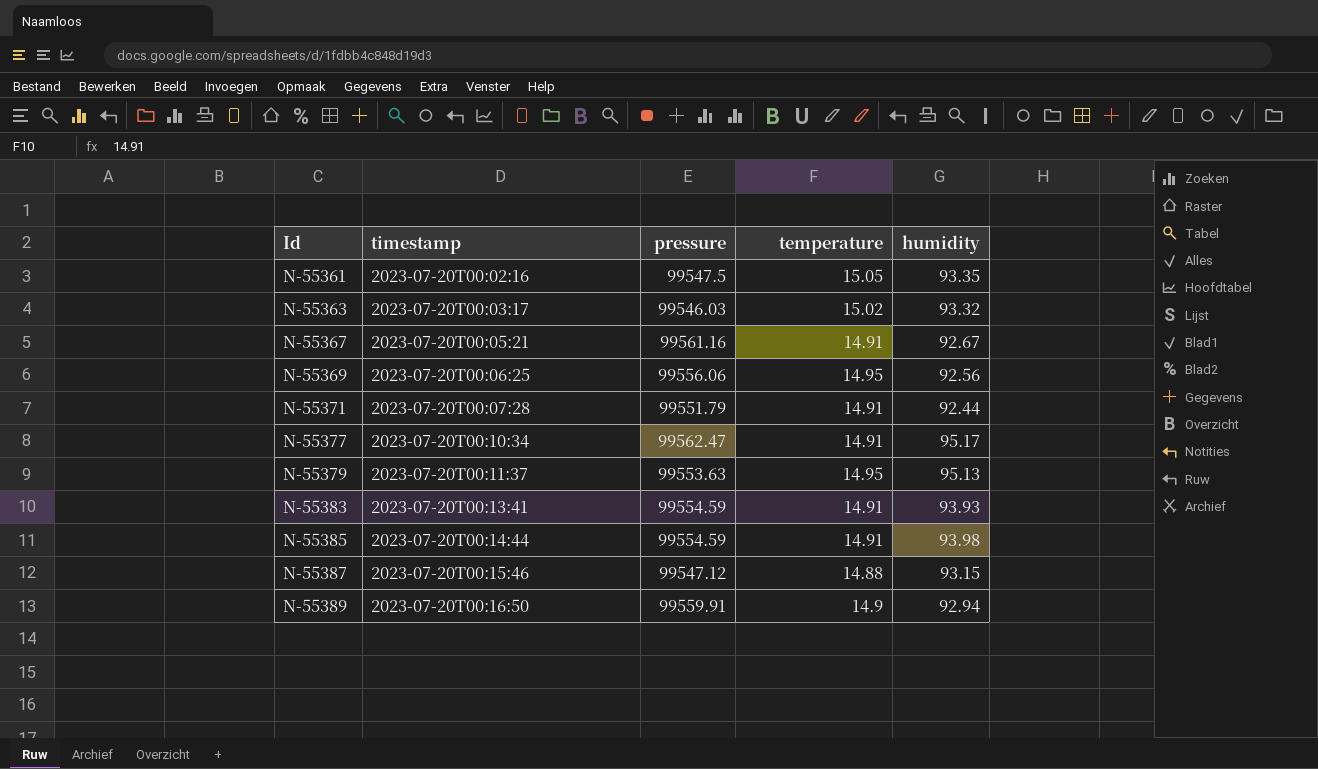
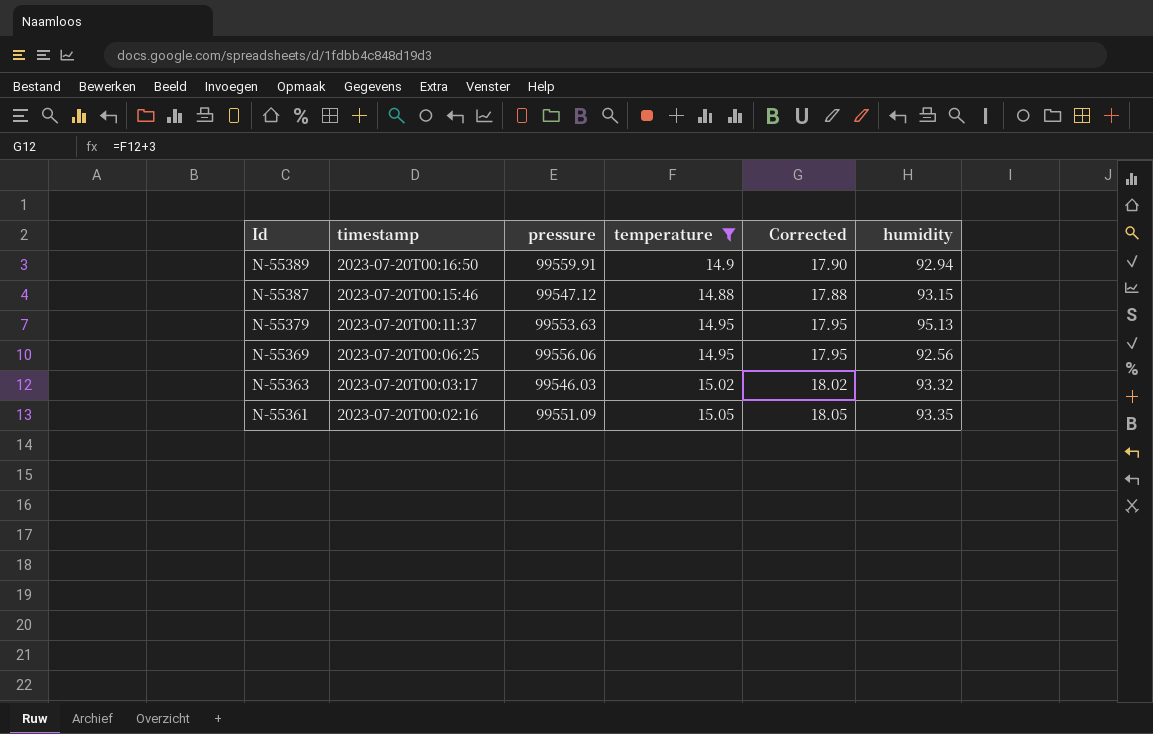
filter: none -> temperature != 14.91
row order: Id ascending -> Id descending
column Corrected | formula: none -> [temperature] + 3
N-55361 | pressure: 99547.5 -> 99551.09

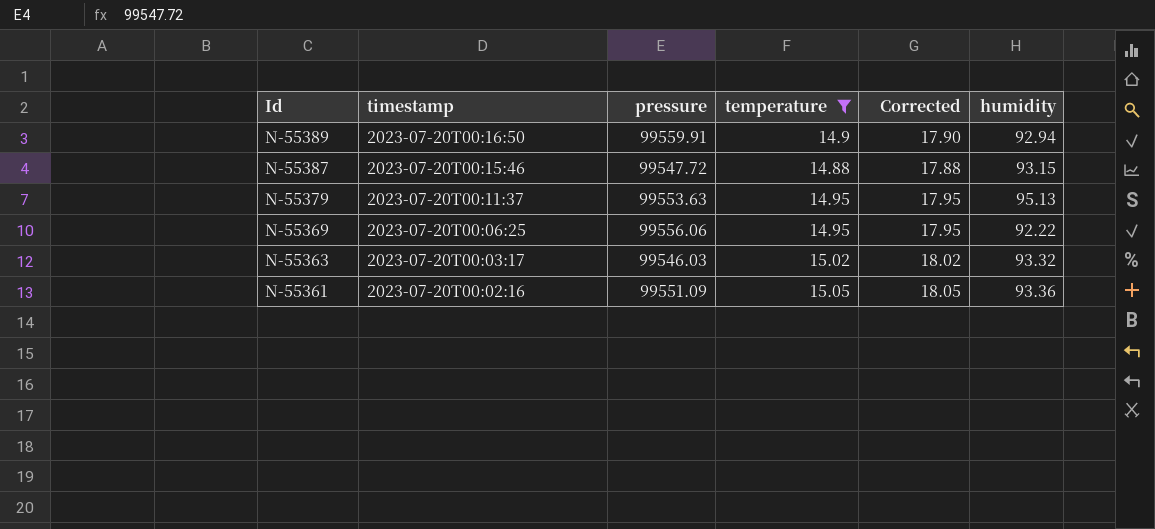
N-55387 | pressure: 99547.12 -> 99547.72
N-55369 | humidity: 92.56 -> 92.22
N-55361 | humidity: 93.35 -> 93.36

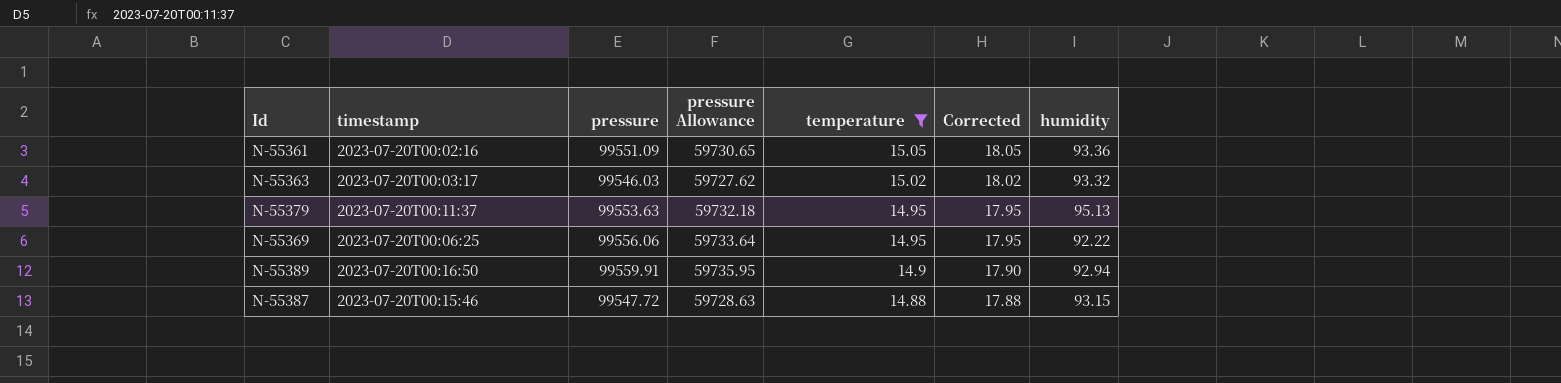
row order: Id descending -> temperature descending
column pressure Allowance | formula: none -> [pressure] * 0.6

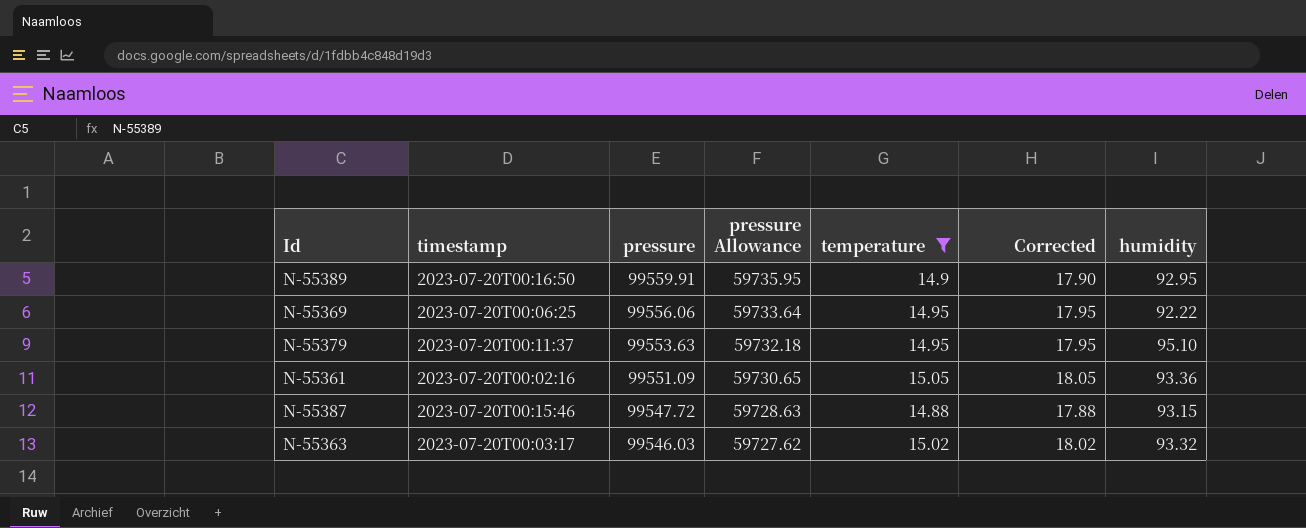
row order: temperature descending -> pressure descending
N-55389 | humidity: 92.94 -> 92.95
N-55379 | humidity: 95.13 -> 95.10

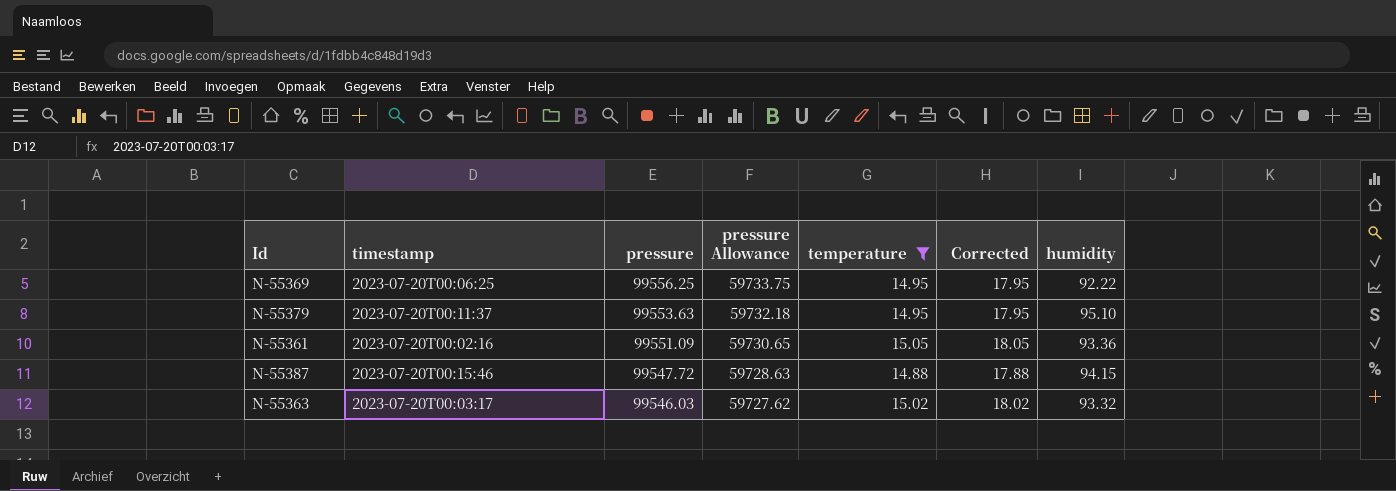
row N-55389: 2023-07-20T00:16:50 | 99559.91 | 59735.95 | 14.9 | 17.90 | 92.95 -> none
N-55369 | pressure: 99556.06 -> 99556.25
N-55369 | pressure Allowance: 59733.64 -> 59733.75
N-55387 | humidity: 93.15 -> 94.15

